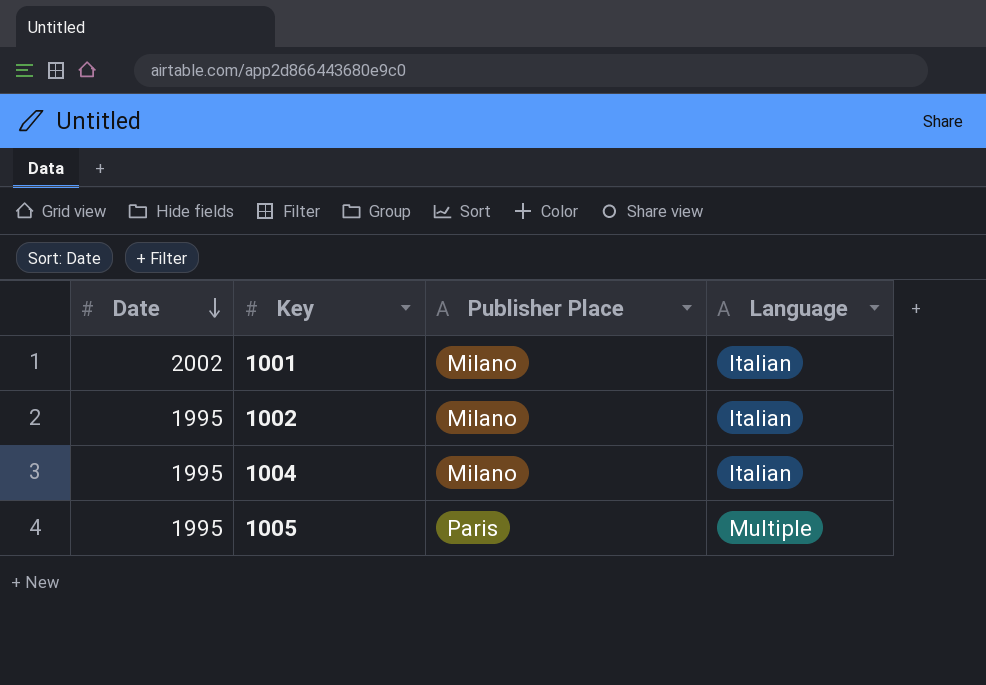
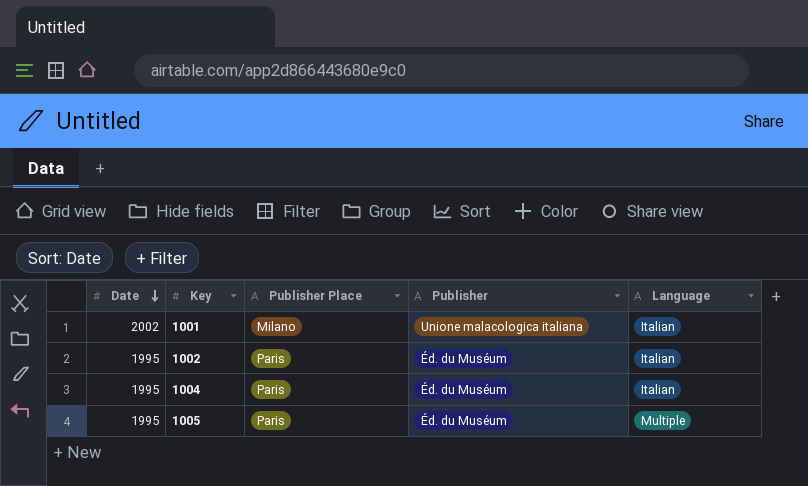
column Publisher | position: none -> 4
1002 | Publisher Place: Milano -> Paris
1004 | Publisher Place: Milano -> Paris

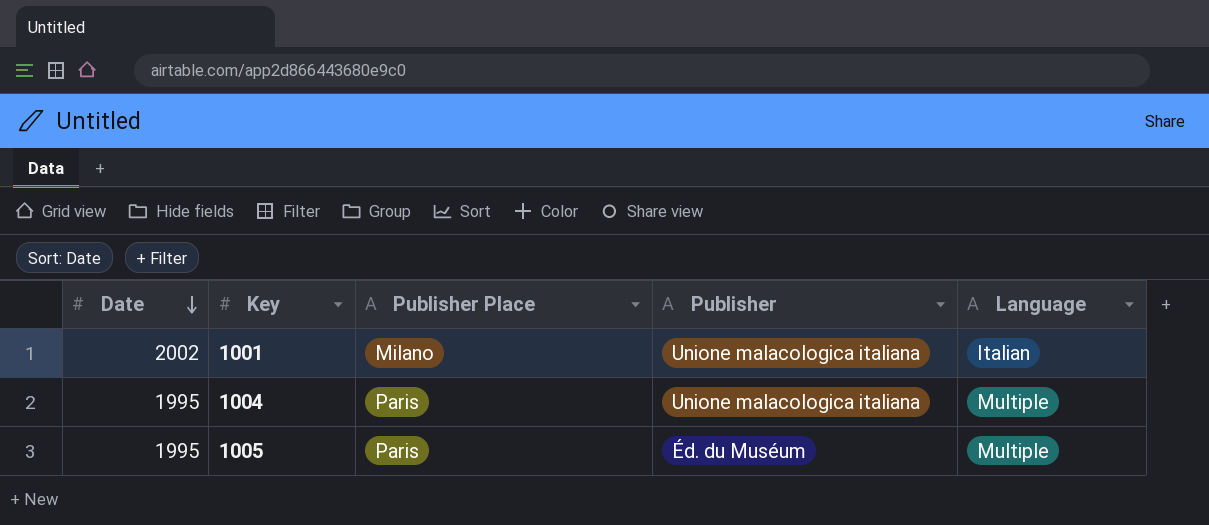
row 1002: 1995 | Paris | Éd. du Muséum | Italian -> none
1004 | Publisher: Éd. du Muséum -> Unione malacologica italiana
1004 | Language: Italian -> Multiple

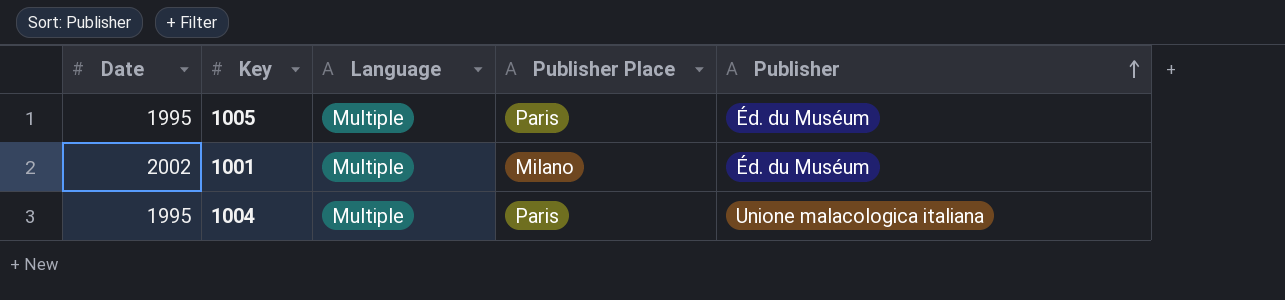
row order: Date descending -> Publisher ascending
column Language | position: 5 -> 3
1001 | Language: Italian -> Multiple
1001 | Publisher: Unione malacologica italiana -> Éd. du Muséum

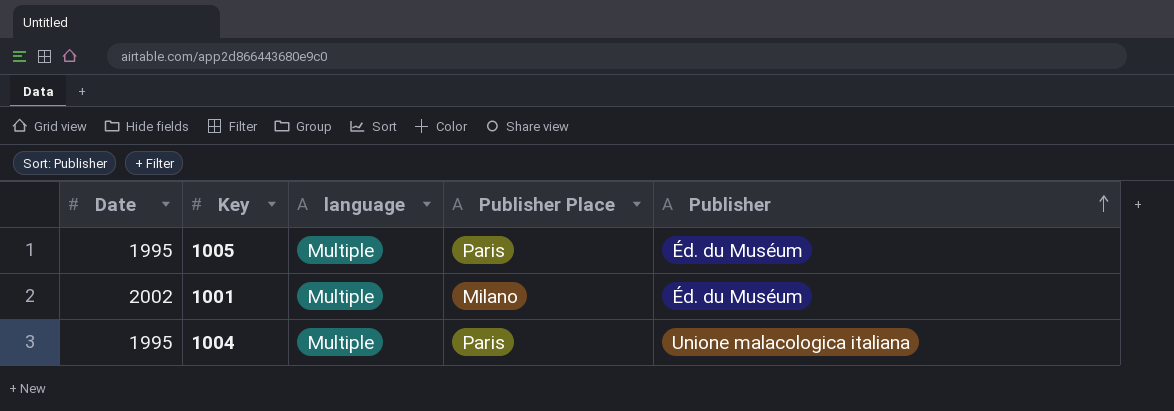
column name: Language -> language

